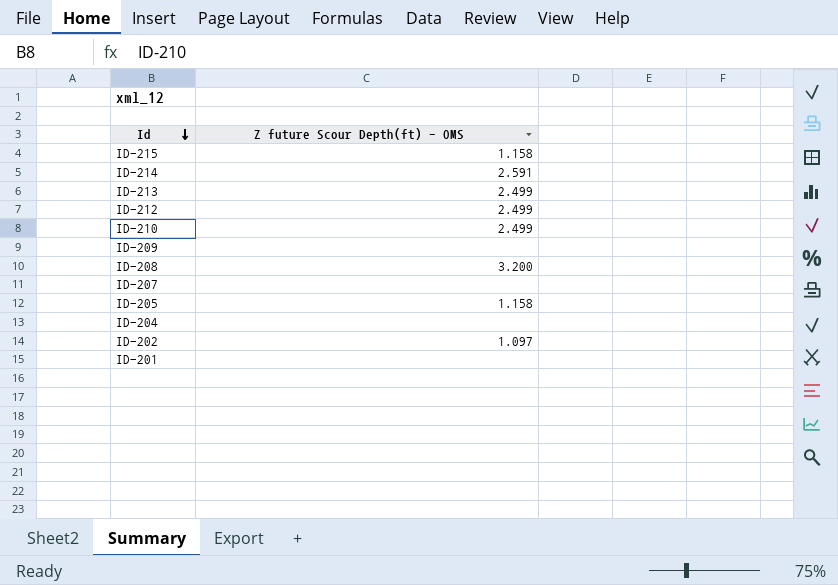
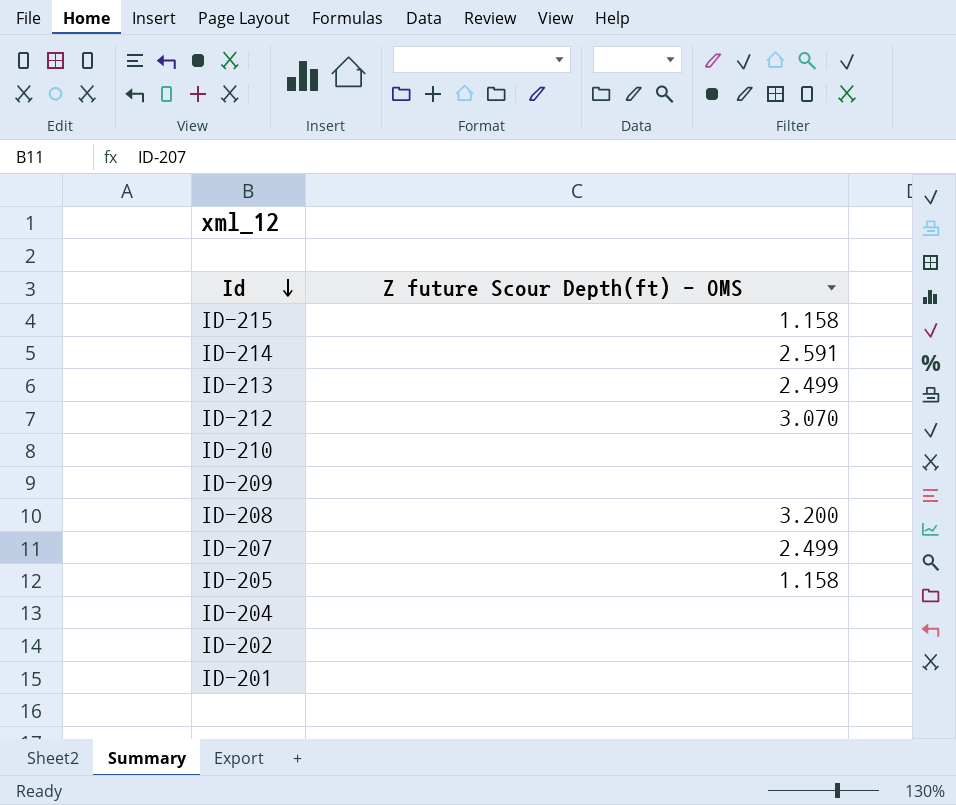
ID-212 | Z future Scour Depth(ft) - OMS: 2.499 -> 3.070
ID-210 | Z future Scour Depth(ft) - OMS: 2.499 -> none
ID-207 | Z future Scour Depth(ft) - OMS: none -> 2.499
ID-202 | Z future Scour Depth(ft) - OMS: 1.097 -> none

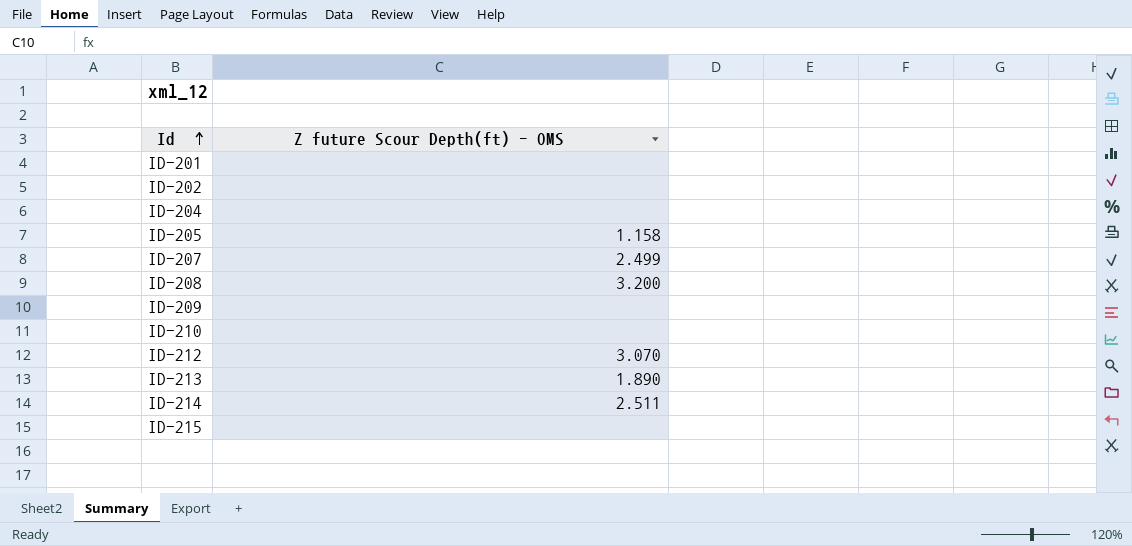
row order: Id descending -> Id ascending
ID-213 | Z future Scour Depth(ft) - OMS: 2.499 -> 1.890
ID-214 | Z future Scour Depth(ft) - OMS: 2.591 -> 2.511
ID-215 | Z future Scour Depth(ft) - OMS: 1.158 -> none

